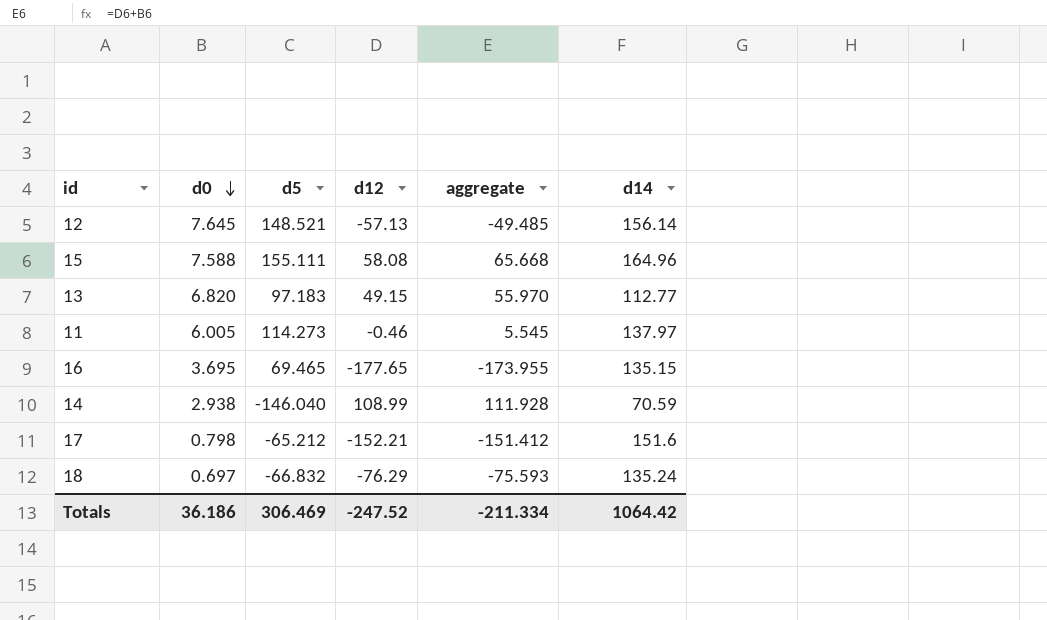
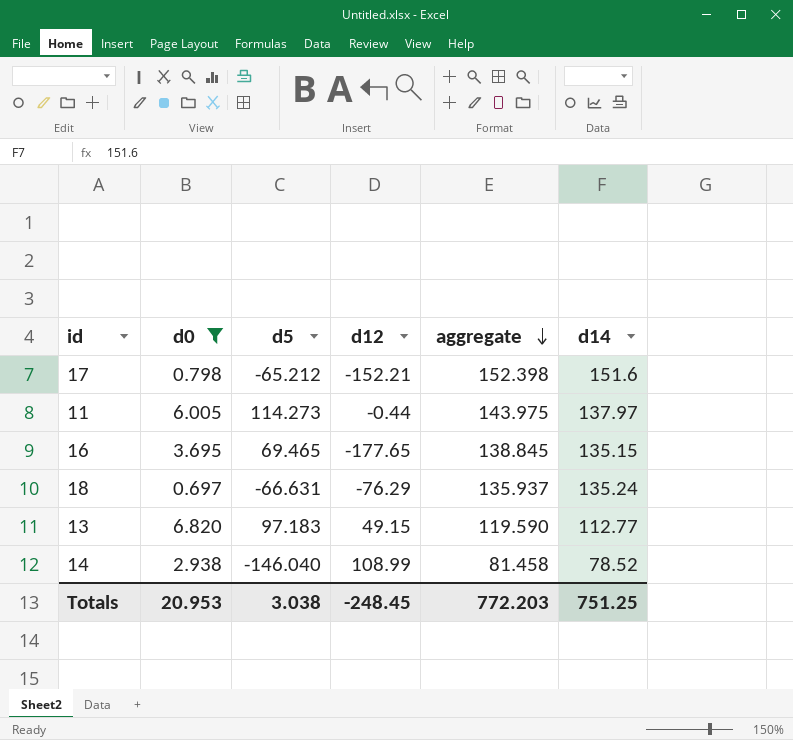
filter: none -> d0 <= 6.820
row order: d0 descending -> aggregate descending
column aggregate | formula: [d0] + [d12] -> [d0] + [d14]
11 | d12: -0.46 -> -0.44
18 | d5: -66.832 -> -66.631
14 | d14: 70.59 -> 78.52
Totals | d0: 36.186 -> 20.953
Totals | d5: 306.469 -> 3.038
Totals | d12: -247.52 -> -248.45
Totals | aggregate: -211.334 -> 772.203
Totals | d14: 1064.42 -> 751.25

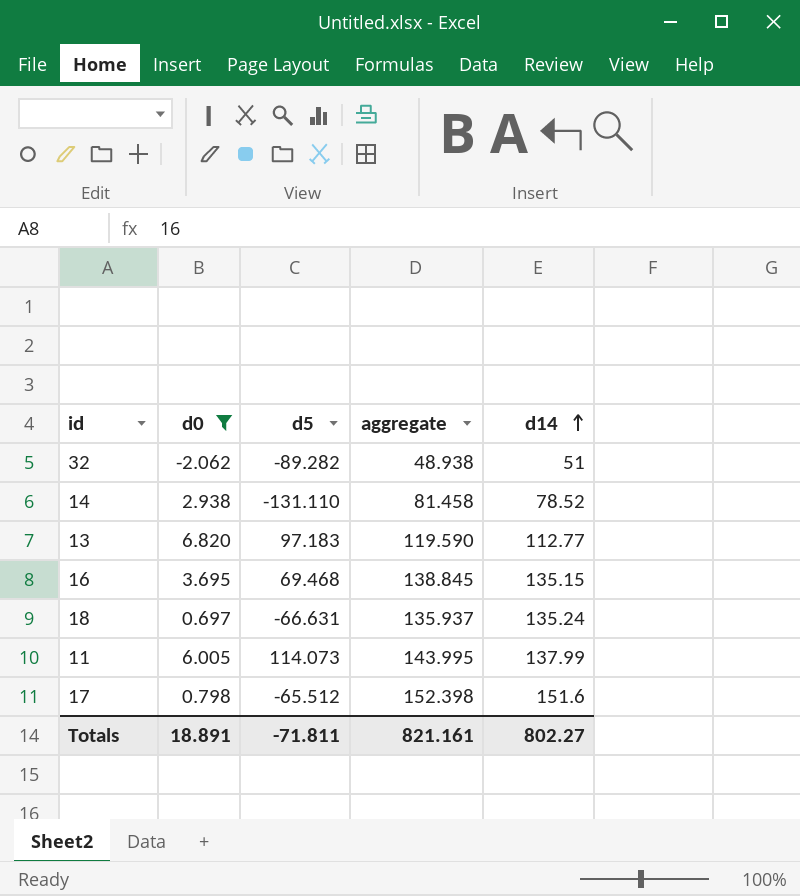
row order: aggregate descending -> d14 ascending
column d12 | position: 4 -> none
row 32: none -> -2.062 | -89.282 | 48.938 | 51
14 | d5: -146.040 -> -131.110
16 | d5: 69.465 -> 69.468
11 | d5: 114.273 -> 114.073
11 | aggregate: 143.975 -> 143.995
11 | d14: 137.97 -> 137.99
17 | d5: -65.212 -> -65.512
Totals | d0: 20.953 -> 18.891
Totals | d5: 3.038 -> -71.811
Totals | aggregate: 772.203 -> 821.161
Totals | d14: 751.25 -> 802.27

